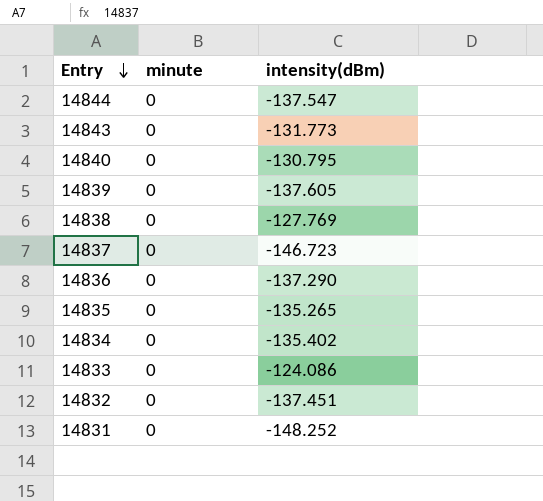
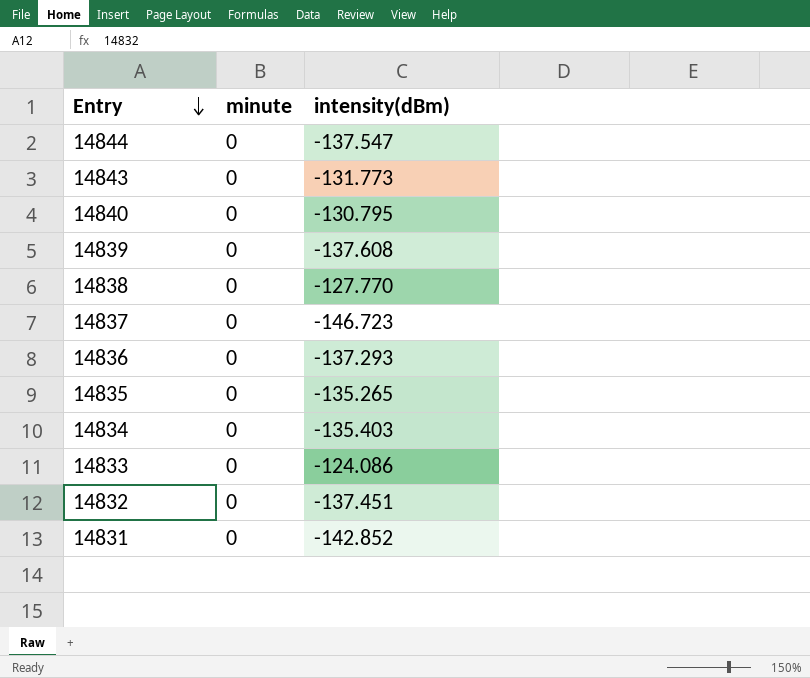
14839 | intensity(dBm): -137.605 -> -137.608
14838 | intensity(dBm): -127.769 -> -127.770
14836 | intensity(dBm): -137.290 -> -137.293
14834 | intensity(dBm): -135.402 -> -135.403
14831 | intensity(dBm): -148.252 -> -142.852

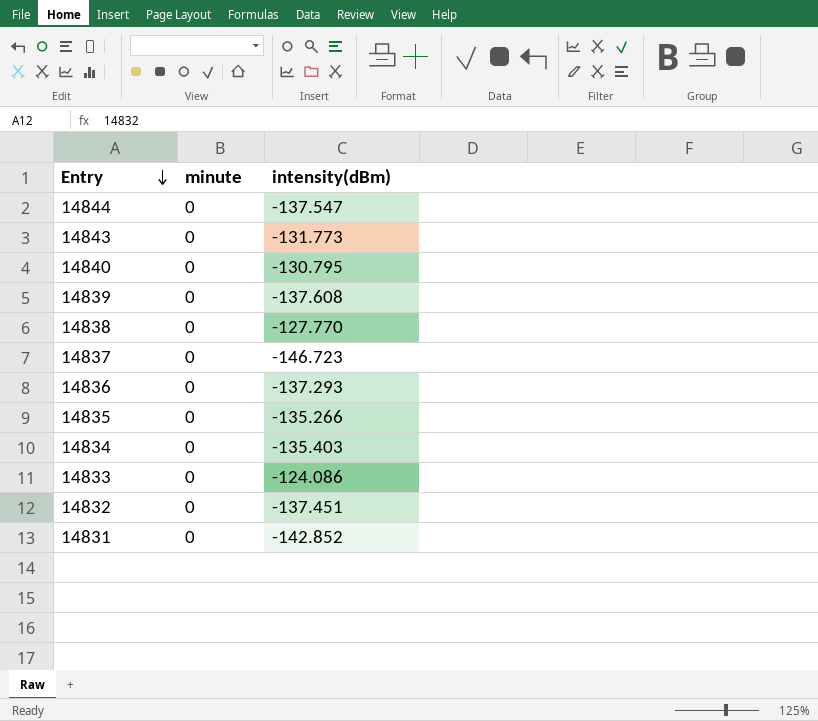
14835 | intensity(dBm): -135.265 -> -135.266

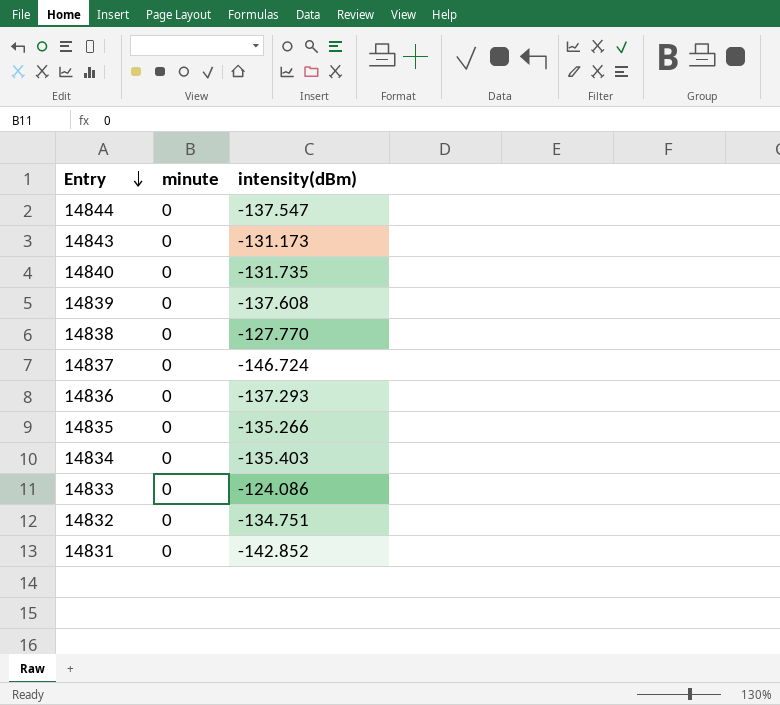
14843 | intensity(dBm): -131.773 -> -131.173
14840 | intensity(dBm): -130.795 -> -131.735
14837 | intensity(dBm): -146.723 -> -146.724
14832 | intensity(dBm): -137.451 -> -134.751

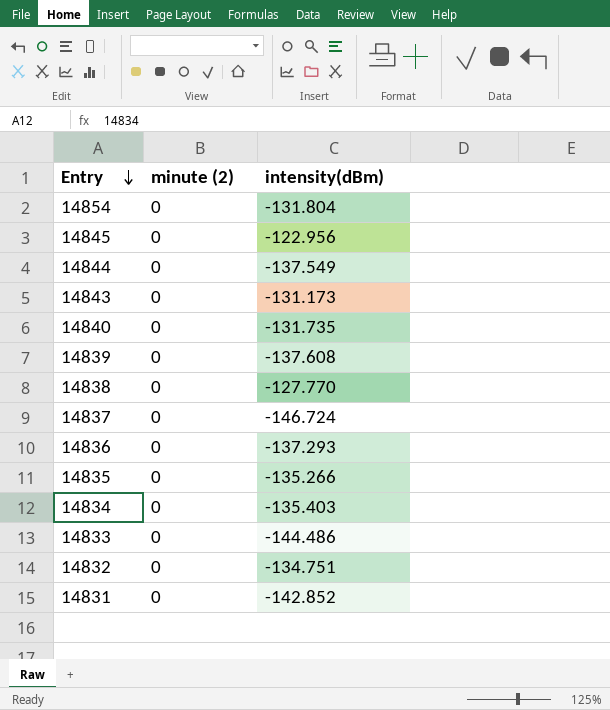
column name: minute -> minute (2)
row 14854: none -> 0 | -131.804
row 14845: none -> 0 | -122.956
14844 | intensity(dBm): -137.547 -> -137.549
14833 | intensity(dBm): -124.086 -> -144.486

